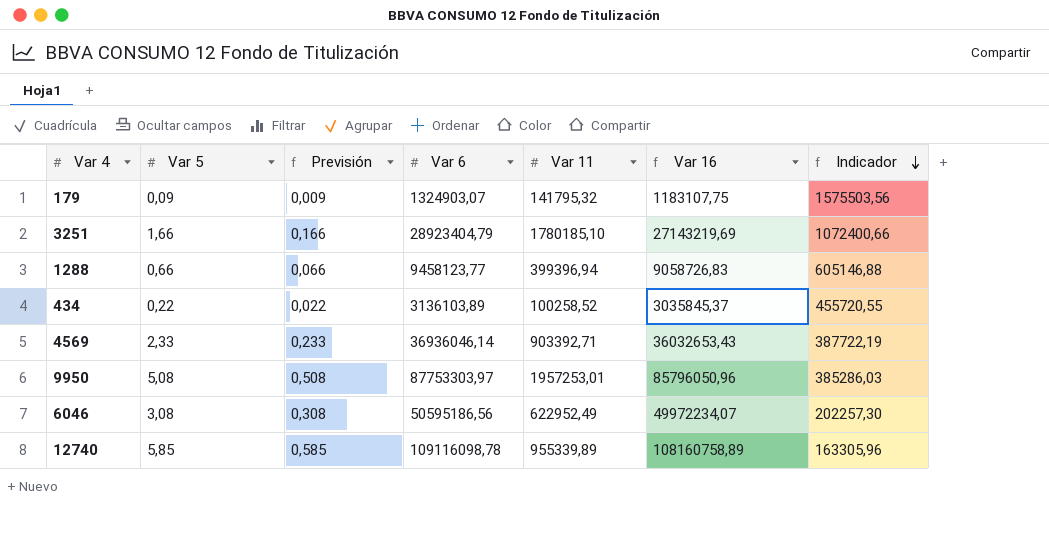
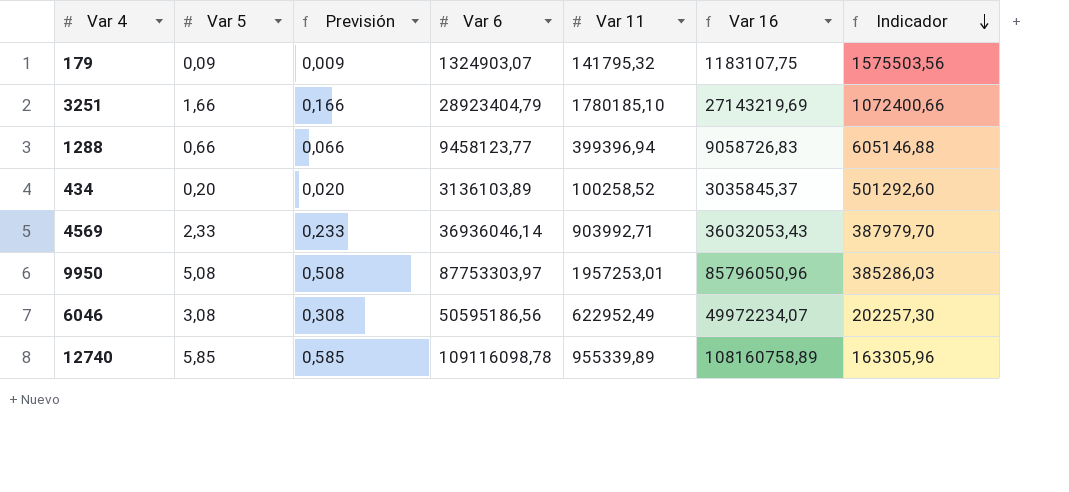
434 | Var 5: 0,22 -> 0,20
434 | Previsión: 0,022 -> 0,020
434 | Indicador: 455720,55 -> 501292,60
4569 | Var 11: 903392,71 -> 903992,71
4569 | Var 16: 36032653,43 -> 36032053,43
4569 | Indicador: 387722,19 -> 387979,70

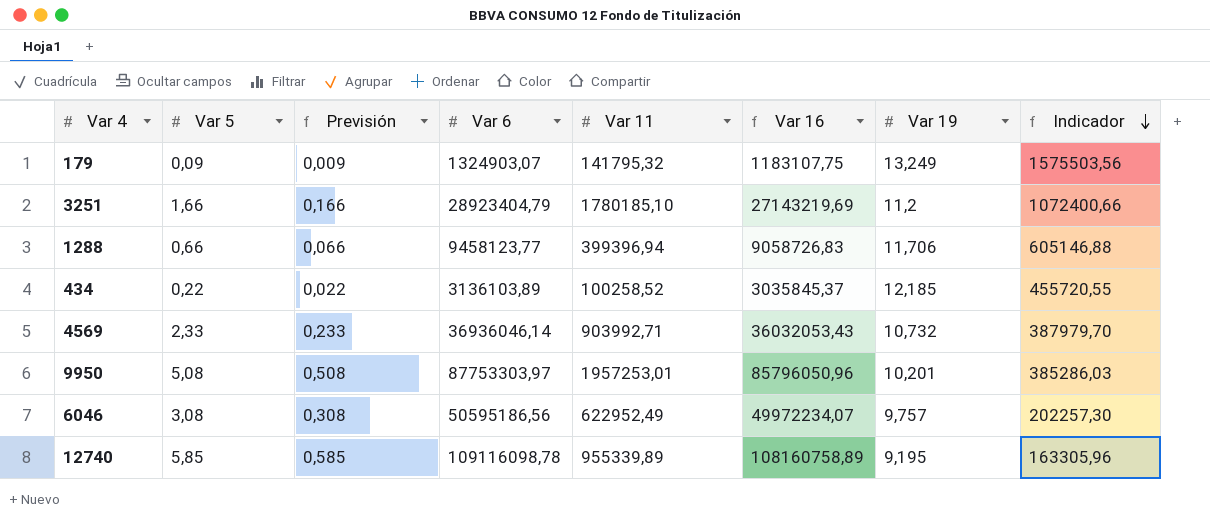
column Var 19 | position: none -> 7
434 | Var 5: 0,20 -> 0,22
434 | Previsión: 0,020 -> 0,022
434 | Indicador: 501292,60 -> 455720,55

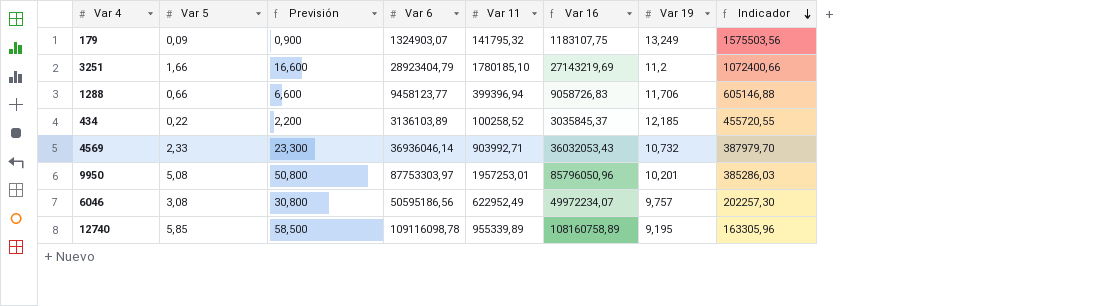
column Previsión | formula: [Var 5] * 0,1 -> [Var 5] * 10

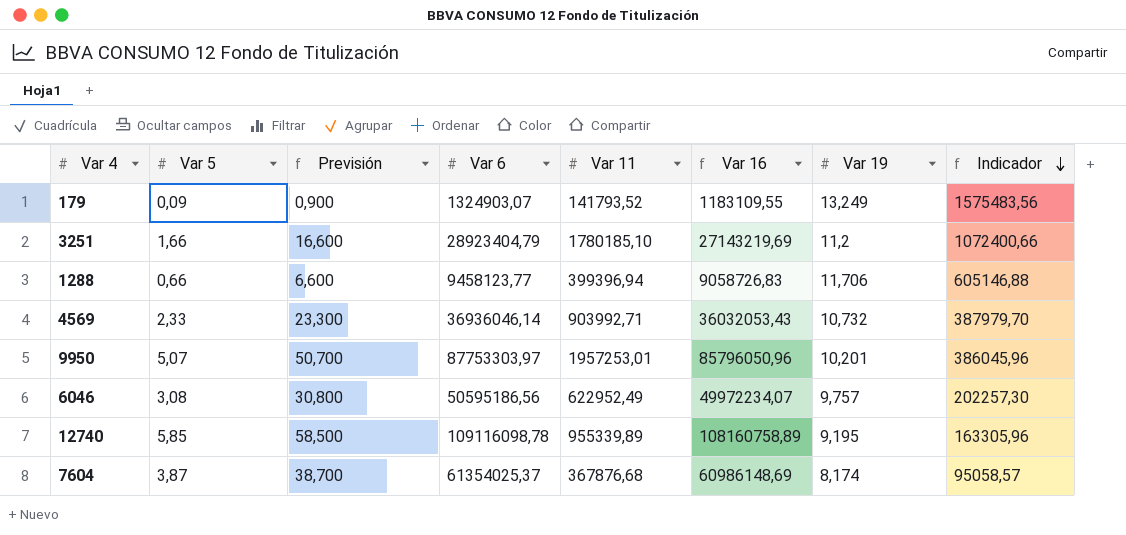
row 434: 0,22 | 2,200 | 3136103,89 | 100258,52 | 3035845,37 | 12,185 | 455720,55 -> none
179 | Var 11: 141795,32 -> 141793,52
179 | Var 16: 1183107,75 -> 1183109,55
179 | Indicador: 1575503,56 -> 1575483,56
9950 | Var 5: 5,08 -> 5,07
9950 | Previsión: 50,800 -> 50,700
9950 | Indicador: 385286,03 -> 386045,96
row 7604: none -> 3,87 | 38,700 | 61354025,37 | 367876,68 | 60986148,69 | 8,174 | 95058,57

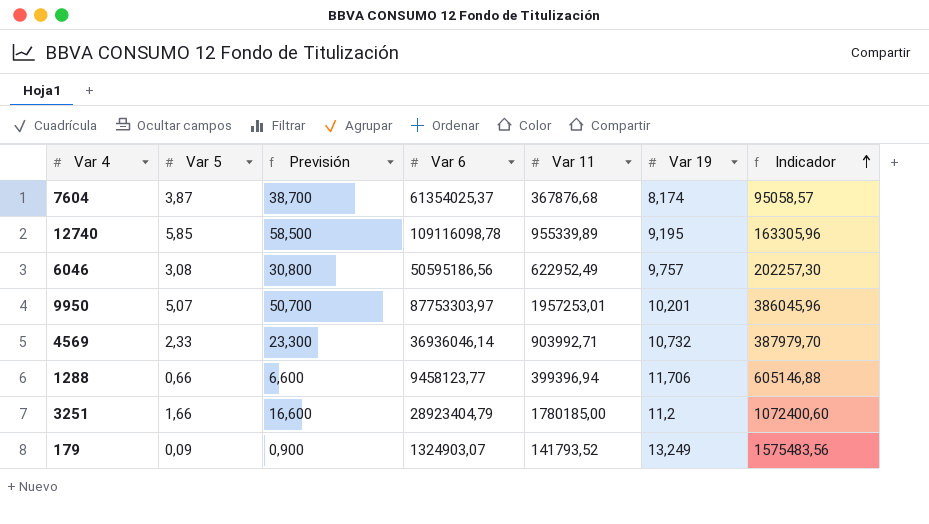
row order: Indicador descending -> Indicador ascending
column Var 16 | formula: [Var 6] - [Var 11] -> none
3251 | Var 11: 1780185,10 -> 1780185,00
3251 | Indicador: 1072400,66 -> 1072400,60

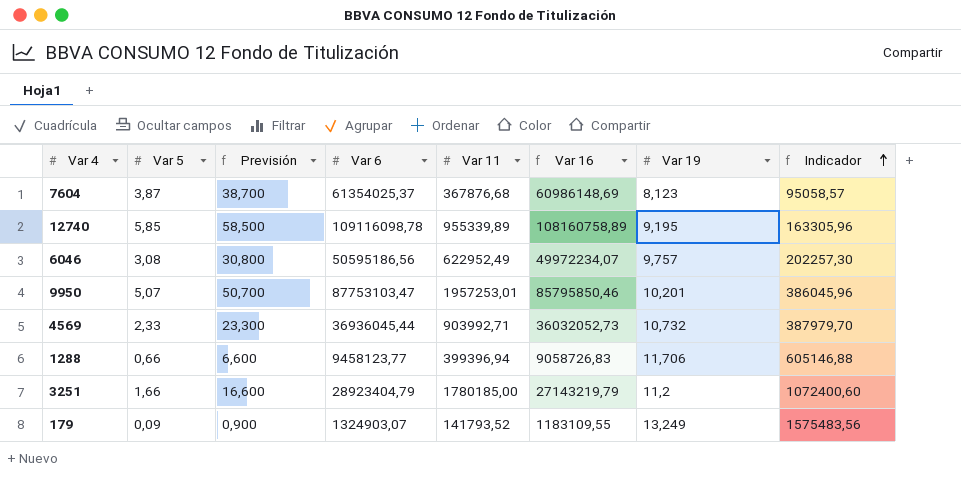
column Var 16 | formula: none -> [Var 6] - [Var 11]
7604 | Var 19: 8,174 -> 8,123
9950 | Var 6: 87753303,97 -> 87753103,47
4569 | Var 6: 36936046,14 -> 36936045,44

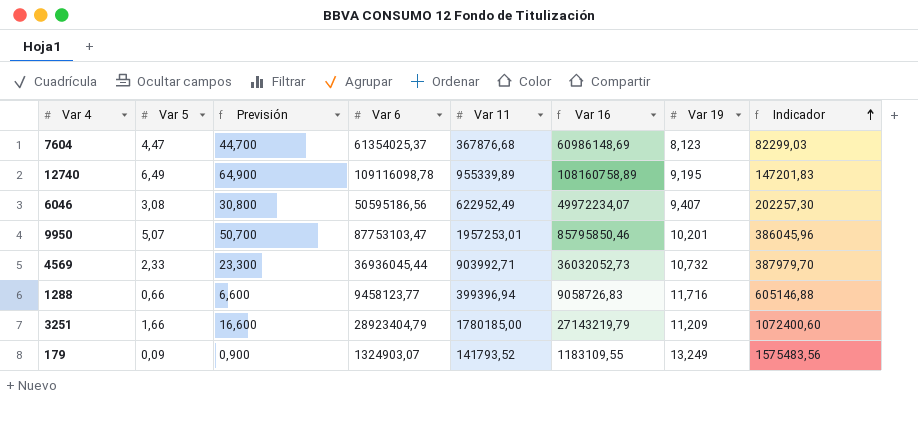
7604 | Var 5: 3,87 -> 4,47
7604 | Previsión: 38,700 -> 44,700
7604 | Indicador: 95058,57 -> 82299,03
12740 | Var 5: 5,85 -> 6,49
12740 | Previsión: 58,500 -> 64,900
12740 | Indicador: 163305,96 -> 147201,83
6046 | Var 19: 9,757 -> 9,407
1288 | Var 19: 11,706 -> 11,716
3251 | Var 19: 11,2 -> 11,209

